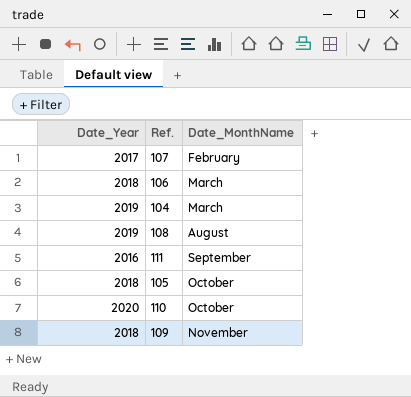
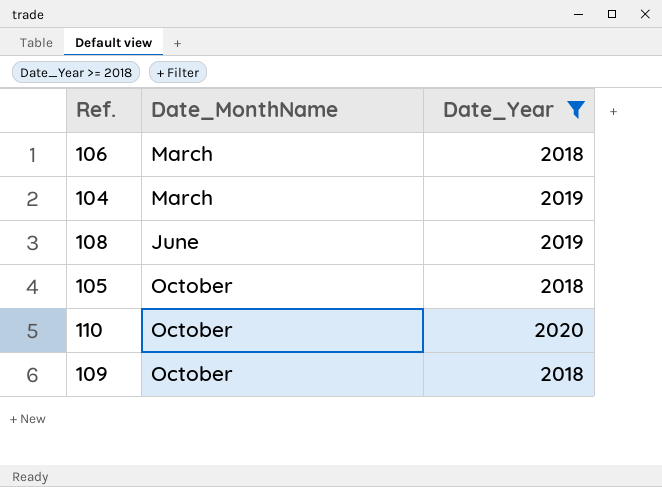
filter: none -> Date_Year >= 2018
column Date_Year | position: 1 -> 3
108 | Date_MonthName: August -> June
109 | Date_MonthName: November -> October

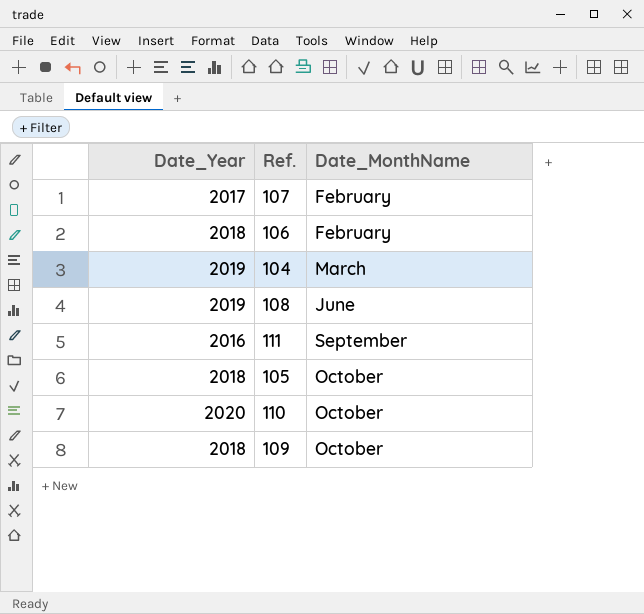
filter: Date_Year >= 2018 -> none
column Date_Year | position: 3 -> 1
106 | Date_MonthName: March -> February

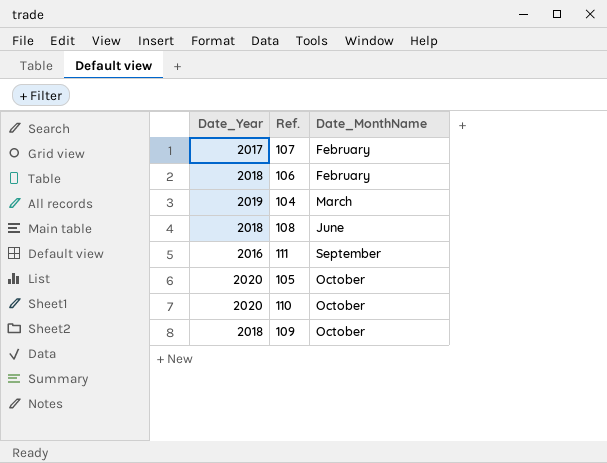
108 | Date_Year: 2019 -> 2018
105 | Date_Year: 2018 -> 2020

